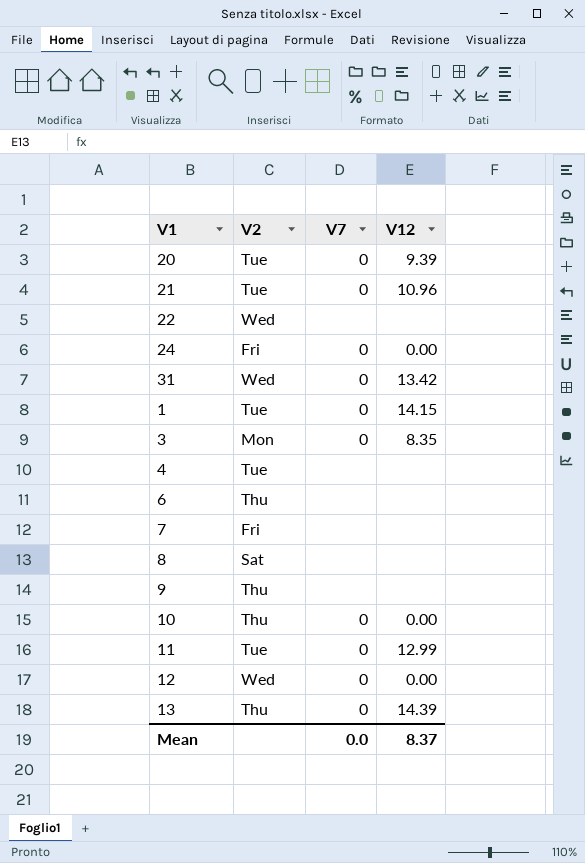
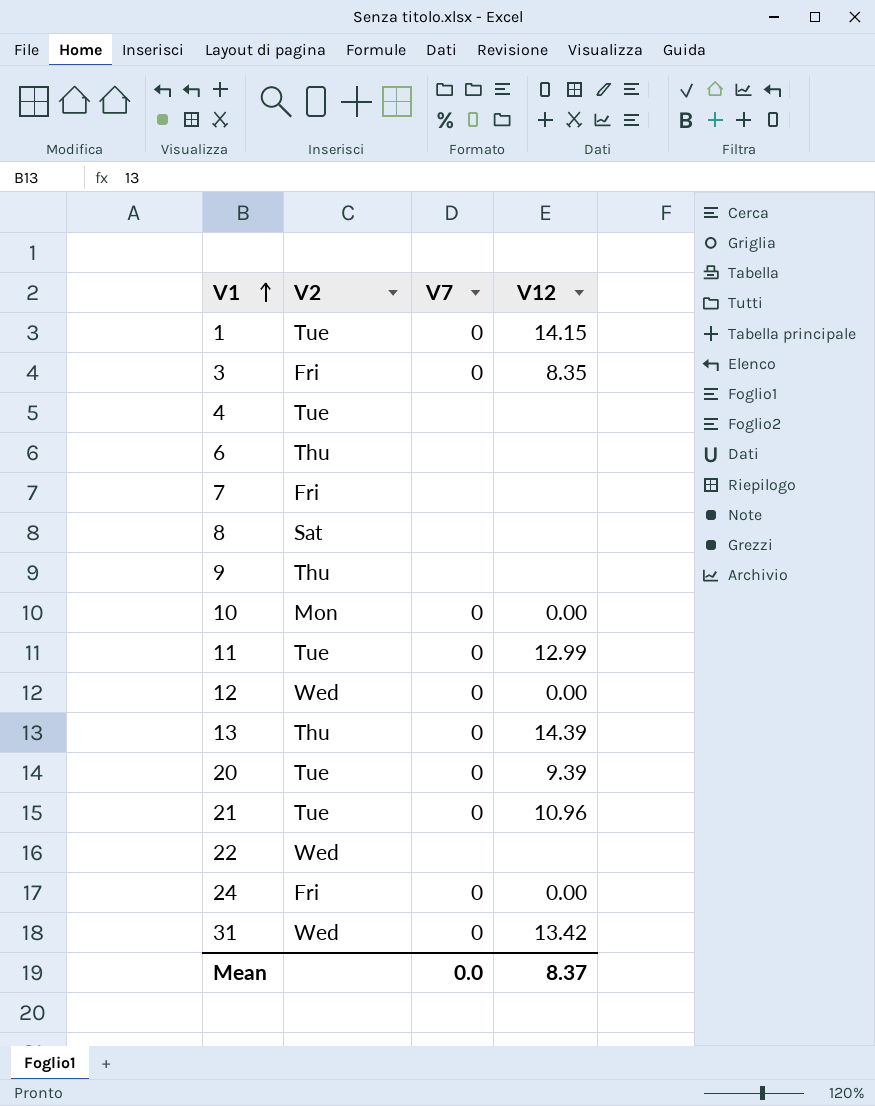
row order: none -> V1 ascending
3 | V2: Mon -> Fri
10 | V2: Thu -> Mon

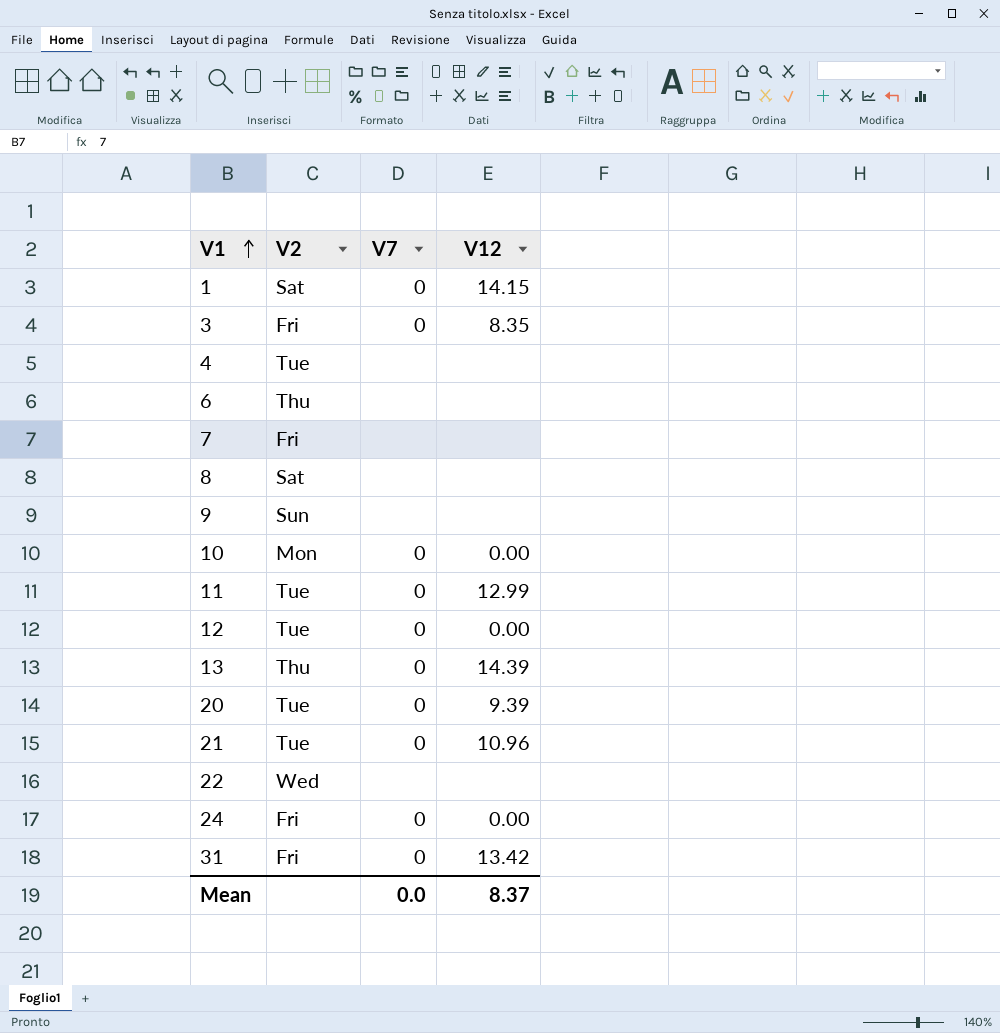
1 | V2: Tue -> Sat
9 | V2: Thu -> Sun
12 | V2: Wed -> Tue
31 | V2: Wed -> Fri

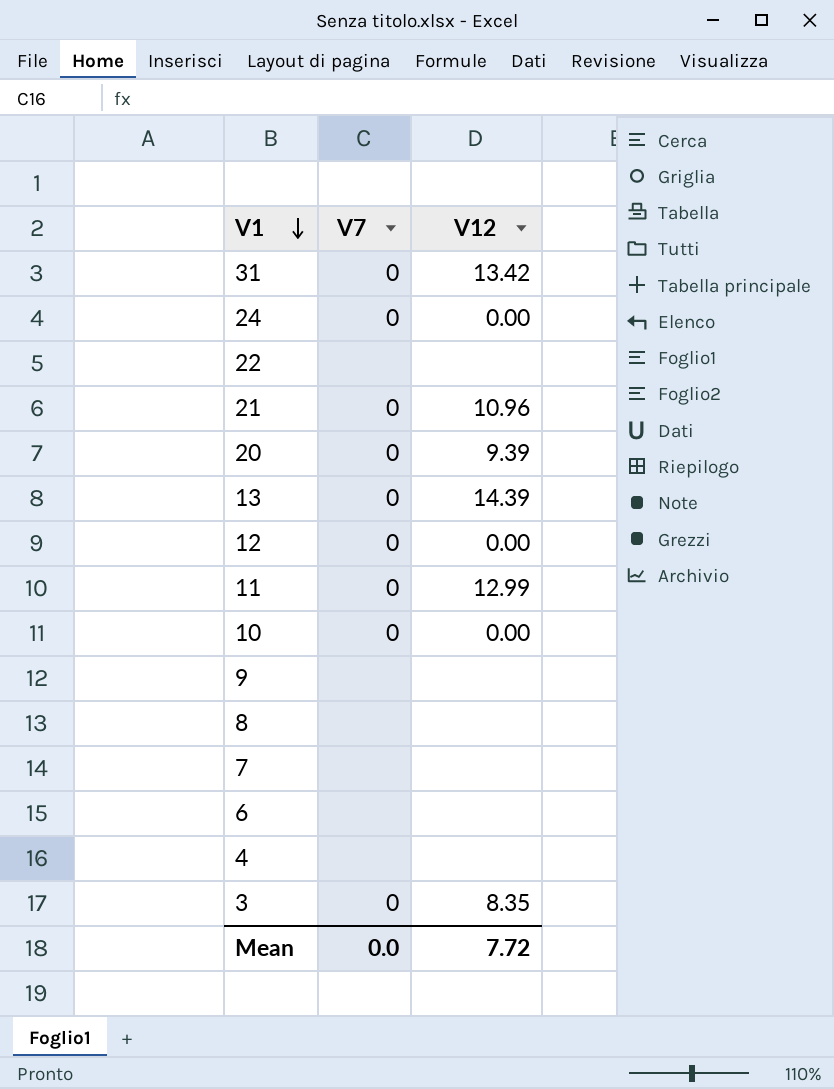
row order: V1 ascending -> V1 descending
column V2 | position: 2 -> none
row 1: Sat | 0 | 14.15 -> none
Mean | V12: 8.37 -> 7.72

